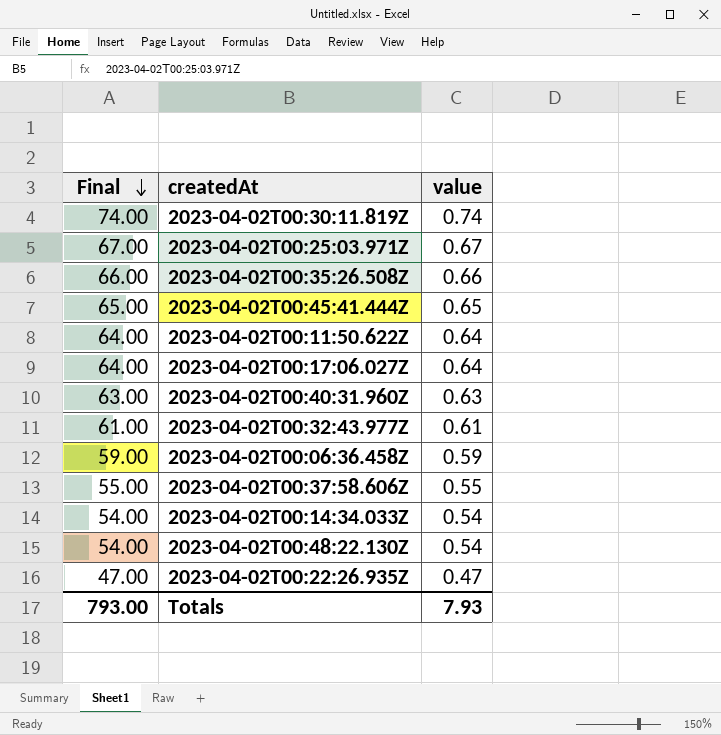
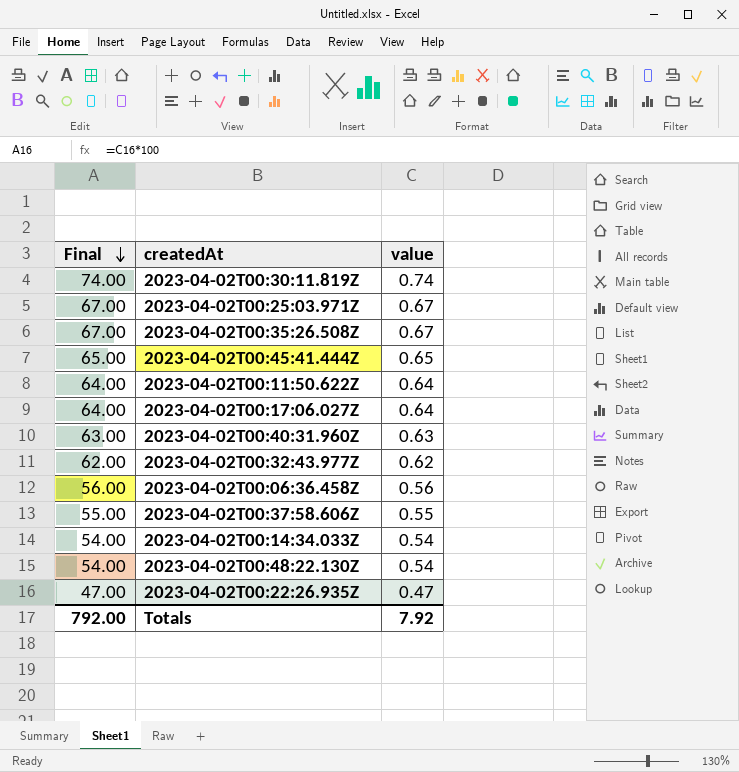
2023-04-02T00:35:26.508Z | Final: 66.00 -> 67.00
2023-04-02T00:35:26.508Z | value: 0.66 -> 0.67
2023-04-02T00:32:43.977Z | Final: 61.00 -> 62.00
2023-04-02T00:32:43.977Z | value: 0.61 -> 0.62
2023-04-02T00:06:36.458Z | Final: 59.00 -> 56.00
2023-04-02T00:06:36.458Z | value: 0.59 -> 0.56
Totals | Final: 793.00 -> 792.00
Totals | value: 7.93 -> 7.92

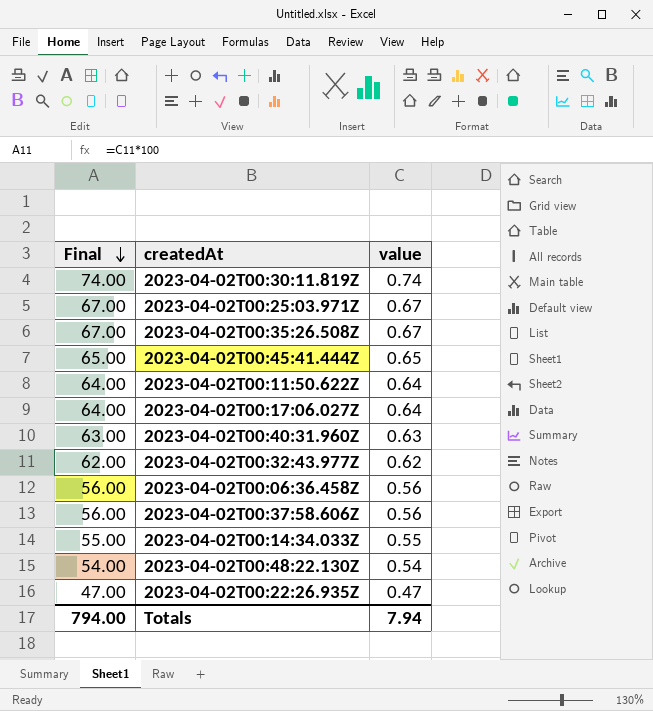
2023-04-02T00:37:58.606Z | Final: 55.00 -> 56.00
2023-04-02T00:37:58.606Z | value: 0.55 -> 0.56
2023-04-02T00:14:34.033Z | Final: 54.00 -> 55.00
2023-04-02T00:14:34.033Z | value: 0.54 -> 0.55
Totals | Final: 792.00 -> 794.00
Totals | value: 7.92 -> 7.94

